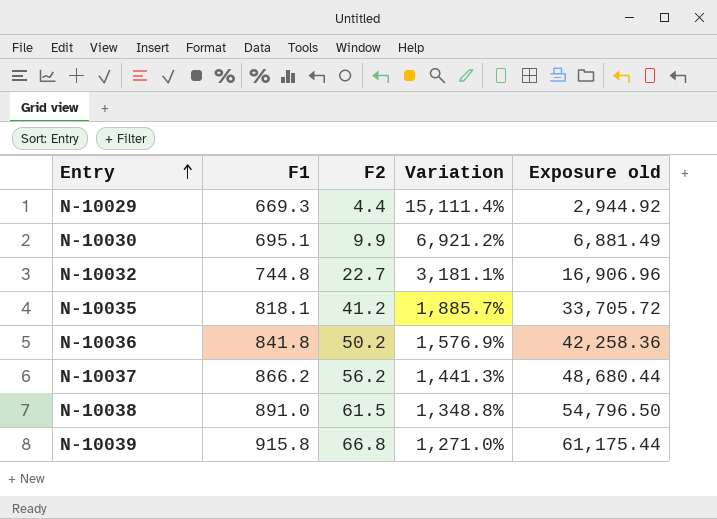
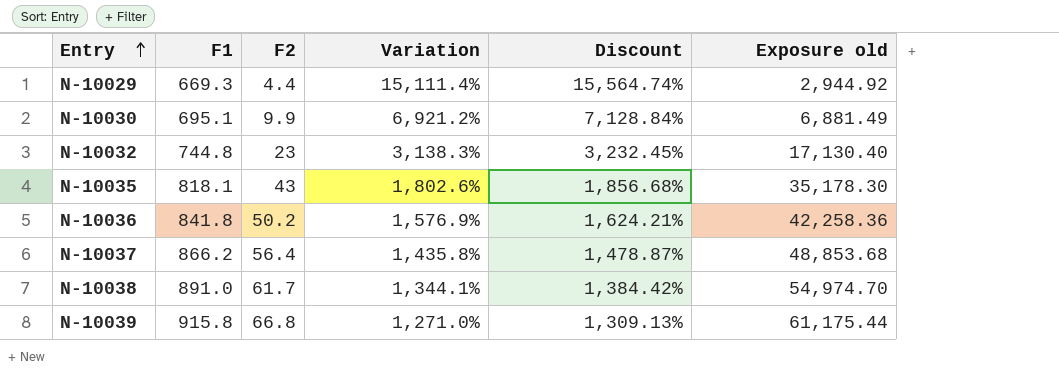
column Discount | formula: none -> [Variation] * 1.03
N-10032 | F2: 22.7 -> 23
N-10032 | Variation: 3,181.1% -> 3,138.3%
N-10032 | Exposure old: 16,906.96 -> 17,130.40
N-10035 | F2: 41.2 -> 43
N-10035 | Variation: 1,885.7% -> 1,802.6%
N-10035 | Exposure old: 33,705.72 -> 35,178.30
N-10037 | F2: 56.2 -> 56.4
N-10037 | Variation: 1,441.3% -> 1,435.8%
N-10037 | Exposure old: 48,680.44 -> 48,853.68
N-10038 | F2: 61.5 -> 61.7
N-10038 | Variation: 1,348.8% -> 1,344.1%
N-10038 | Exposure old: 54,796.50 -> 54,974.70

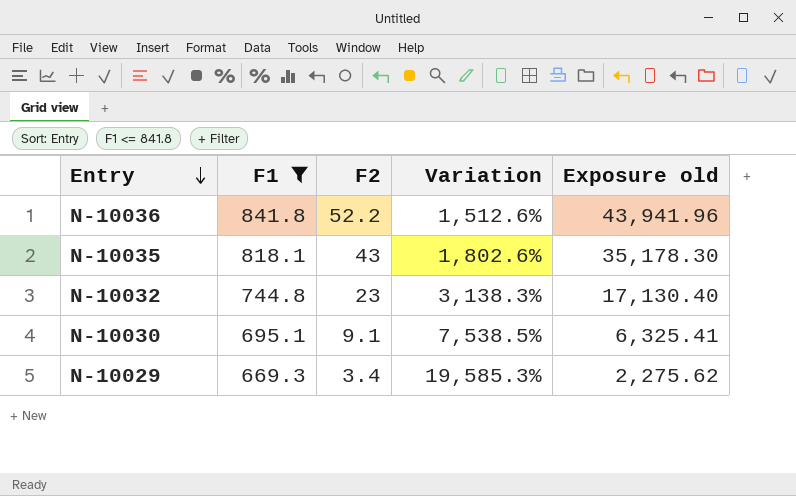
filter: none -> F1 <= 841.8
row order: Entry ascending -> Entry descending
column Discount | formula: [Variation] * 1.03 -> none
N-10036 | F2: 50.2 -> 52.2
N-10036 | Variation: 1,576.9% -> 1,512.6%
N-10036 | Exposure old: 42,258.36 -> 43,941.96
N-10030 | F2: 9.9 -> 9.1
N-10030 | Variation: 6,921.2% -> 7,538.5%
N-10030 | Exposure old: 6,881.49 -> 6,325.41
N-10029 | F2: 4.4 -> 3.4
N-10029 | Variation: 15,111.4% -> 19,585.3%
N-10029 | Exposure old: 2,944.92 -> 2,275.62

